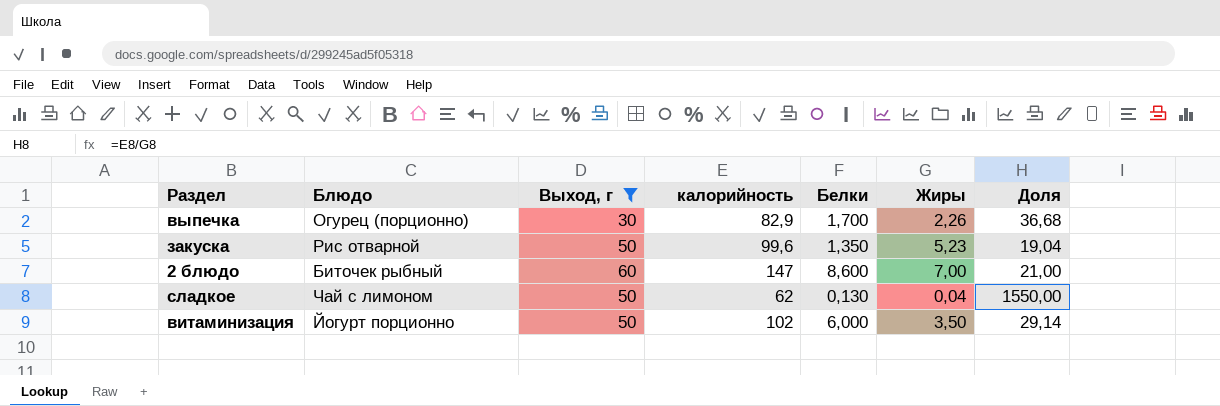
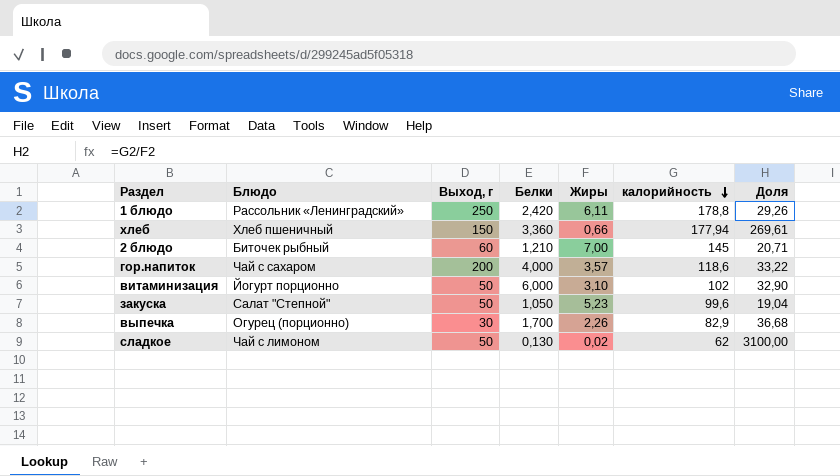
filter: Выход, г <= 60 -> none
row order: none -> калорийность descending
column калорийность | position: 4 -> 6
2 блюдо | Белки: 8,600 -> 1,210
2 блюдо | калорийность: 147 -> 145
2 блюдо | Доля: 21,00 -> 20,71
витаминизация | Жиры: 3,50 -> 3,10
витаминизация | Доля: 29,14 -> 32,90
закуска | Блюдо: Рис отварной -> Салат "Степной"
закуска | Белки: 1,350 -> 1,050
сладкое | Жиры: 0,04 -> 0,02
сладкое | Доля: 1550,00 -> 3100,00

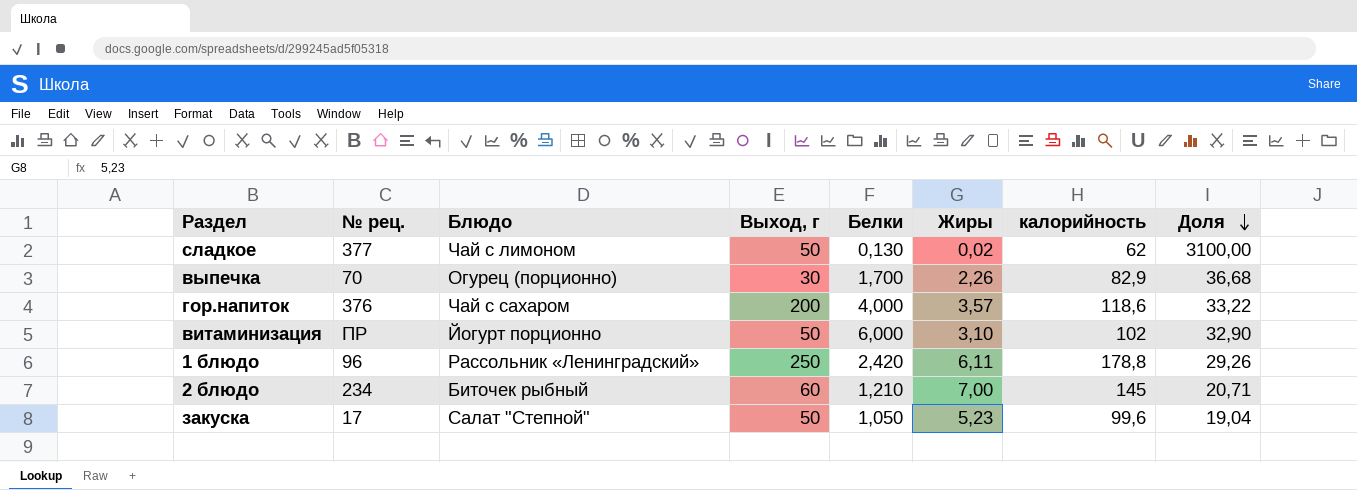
row order: калорийность descending -> Доля descending
column № рец. | position: none -> 2
row хлеб: Хлеб пшеничный | 150 | 3,360 | 0,66 | 177,94 | 269,61 -> none

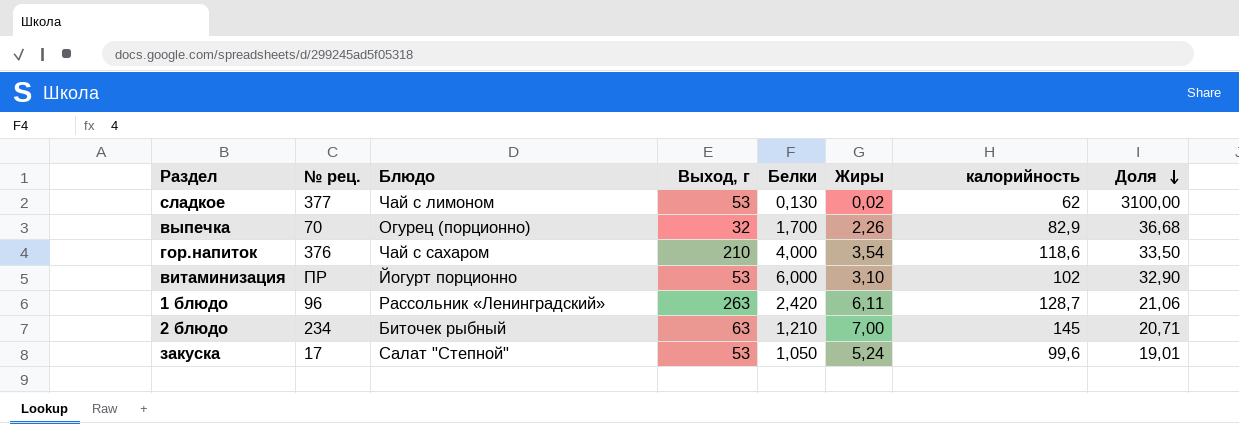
сладкое | Выход, г: 50 -> 53
выпечка | Выход, г: 30 -> 32
гор.напиток | Выход, г: 200 -> 210
гор.напиток | Жиры: 3,57 -> 3,54
гор.напиток | Доля: 33,22 -> 33,50
витаминизация | Выход, г: 50 -> 53
1 блюдо | Выход, г: 250 -> 263
1 блюдо | калорийность: 178,8 -> 128,7
1 блюдо | Доля: 29,26 -> 21,06
2 блюдо | Выход, г: 60 -> 63
закуска | Выход, г: 50 -> 53
закуска | Жиры: 5,23 -> 5,24
закуска | Доля: 19,04 -> 19,01

